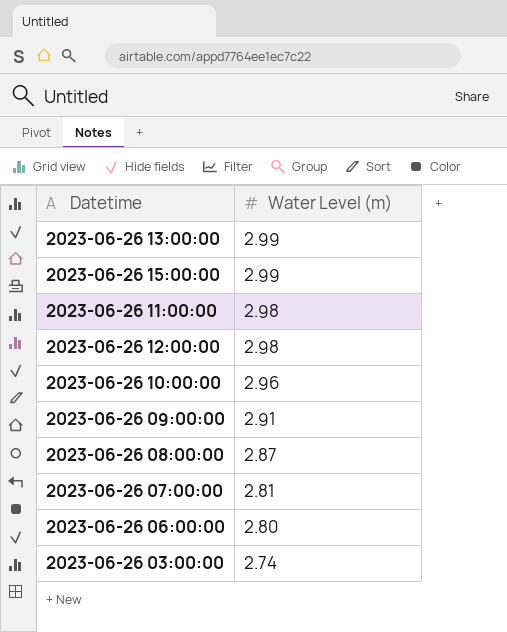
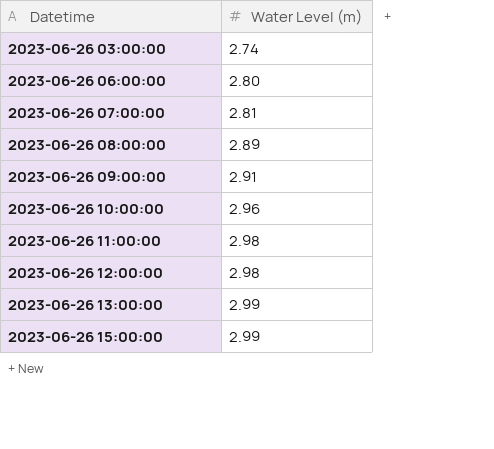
row order: Water Level (m) descending -> Datetime ascending
2023-06-26 08:00:00 | Water Level (m): 2.87 -> 2.89

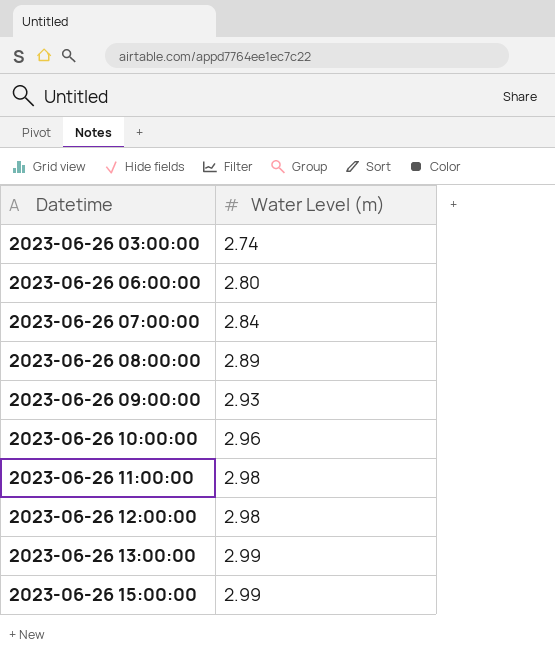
2023-06-26 07:00:00 | Water Level (m): 2.81 -> 2.84
2023-06-26 09:00:00 | Water Level (m): 2.91 -> 2.93

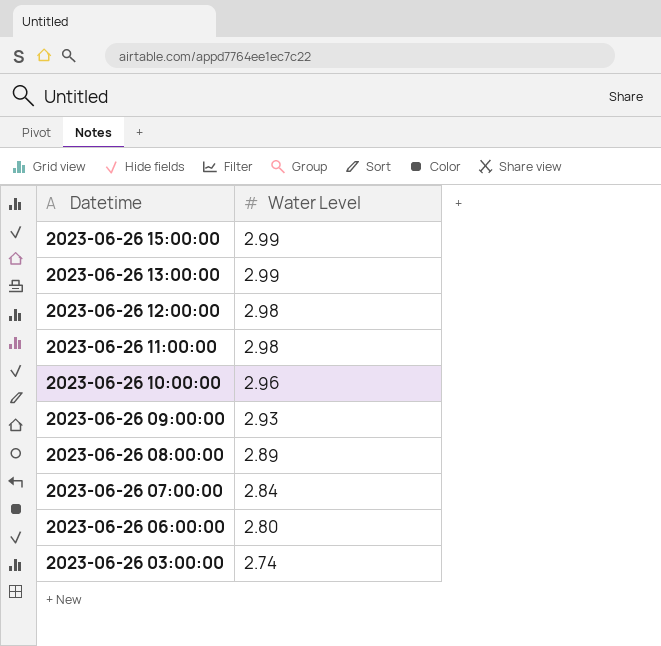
row order: Datetime ascending -> Datetime descending
column name: Water Level (m) -> Water Level

